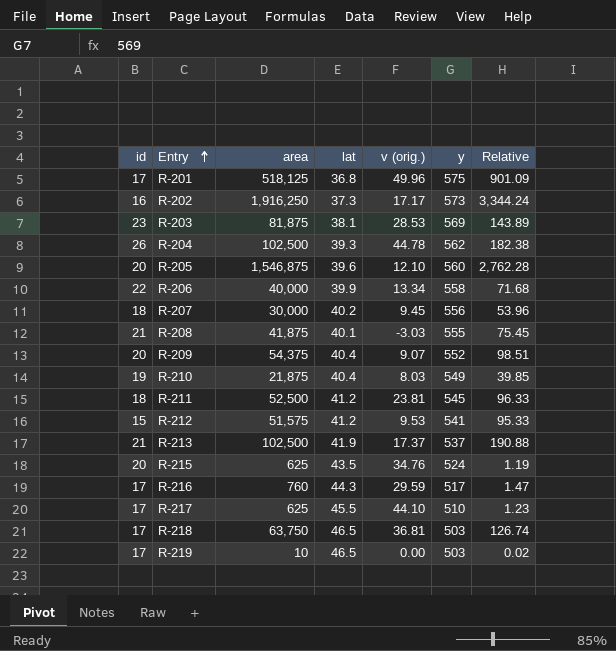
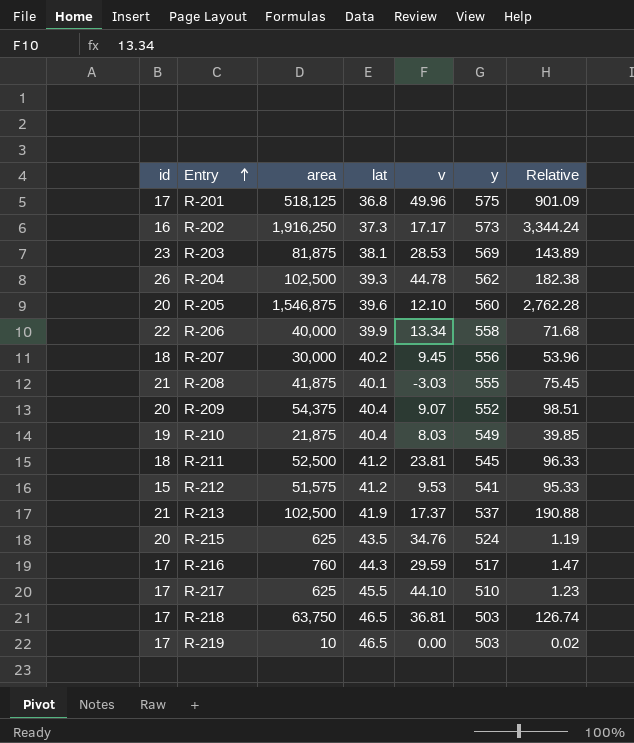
column name: v (orig.) -> v

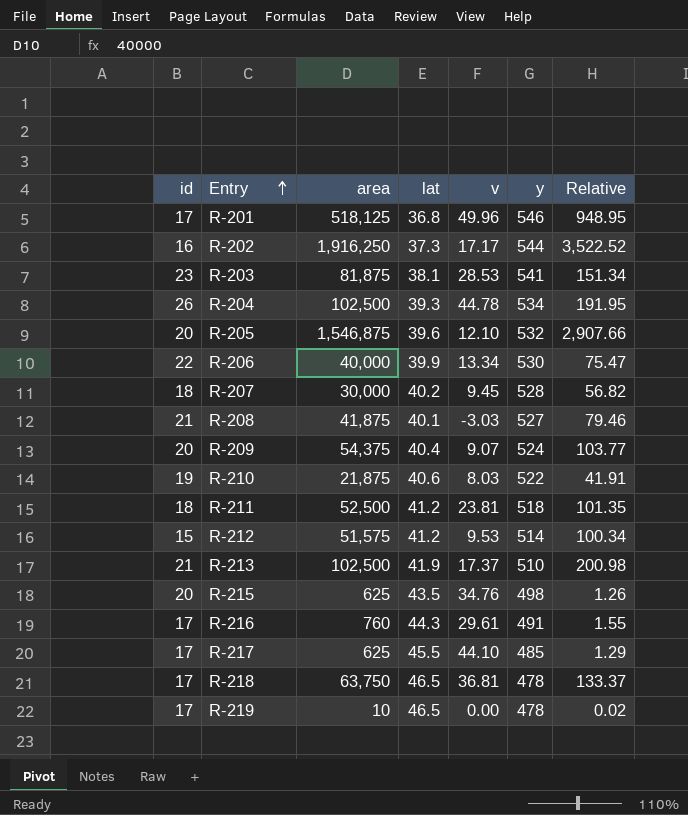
R-201 | y: 575 -> 546
R-201 | Relative: 901.09 -> 948.95
R-202 | y: 573 -> 544
R-202 | Relative: 3,344.24 -> 3,522.52
R-203 | y: 569 -> 541
R-203 | Relative: 143.89 -> 151.34
R-204 | y: 562 -> 534
R-204 | Relative: 182.38 -> 191.95
R-205 | y: 560 -> 532
R-205 | Relative: 2,762.28 -> 2,907.66
R-206 | y: 558 -> 530
R-206 | Relative: 71.68 -> 75.47
R-207 | y: 556 -> 528
R-207 | Relative: 53.96 -> 56.82
R-208 | y: 555 -> 527
R-208 | Relative: 75.45 -> 79.46
R-209 | y: 552 -> 524
R-209 | Relative: 98.51 -> 103.77
R-210 | lat: 40.4 -> 40.6
R-210 | y: 549 -> 522
R-210 | Relative: 39.85 -> 41.91
R-211 | y: 545 -> 518
R-211 | Relative: 96.33 -> 101.35
R-212 | y: 541 -> 514
R-212 | Relative: 95.33 -> 100.34
R-213 | y: 537 -> 510
R-213 | Relative: 190.88 -> 200.98
R-215 | y: 524 -> 498
R-215 | Relative: 1.19 -> 1.26
R-216 | v: 29.59 -> 29.61
R-216 | y: 517 -> 491
R-216 | Relative: 1.47 -> 1.55
R-217 | y: 510 -> 485
R-217 | Relative: 1.23 -> 1.29
R-218 | y: 503 -> 478
R-218 | Relative: 126.74 -> 133.37
R-219 | y: 503 -> 478

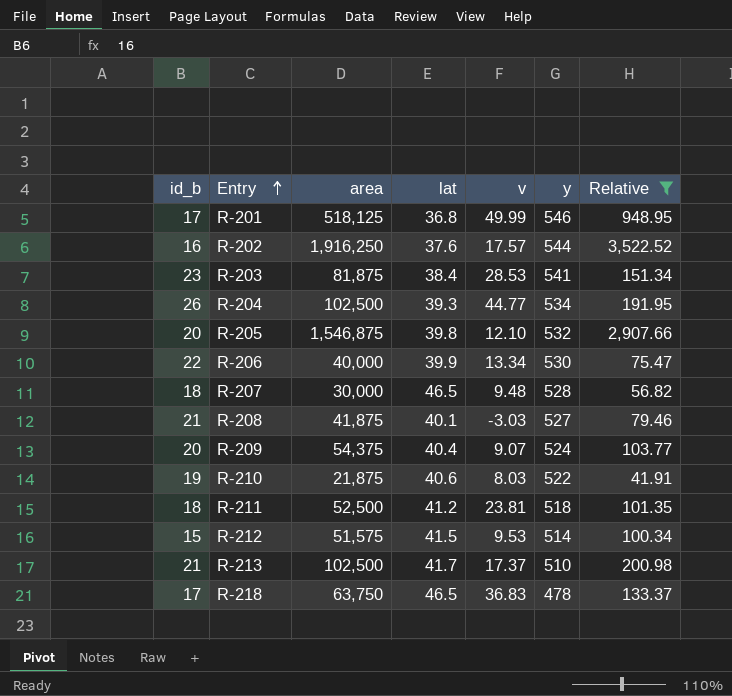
filter: none -> Relative >= 41.91
column name: id -> id_b
R-201 | v: 49.96 -> 49.99
R-202 | lat: 37.3 -> 37.6
R-202 | v: 17.17 -> 17.57
R-203 | lat: 38.1 -> 38.4
R-204 | v: 44.78 -> 44.77
R-205 | lat: 39.6 -> 39.8
R-207 | lat: 40.2 -> 46.5
R-207 | v: 9.45 -> 9.48
R-212 | lat: 41.2 -> 41.5
R-213 | lat: 41.9 -> 41.7
R-218 | v: 36.81 -> 36.83

